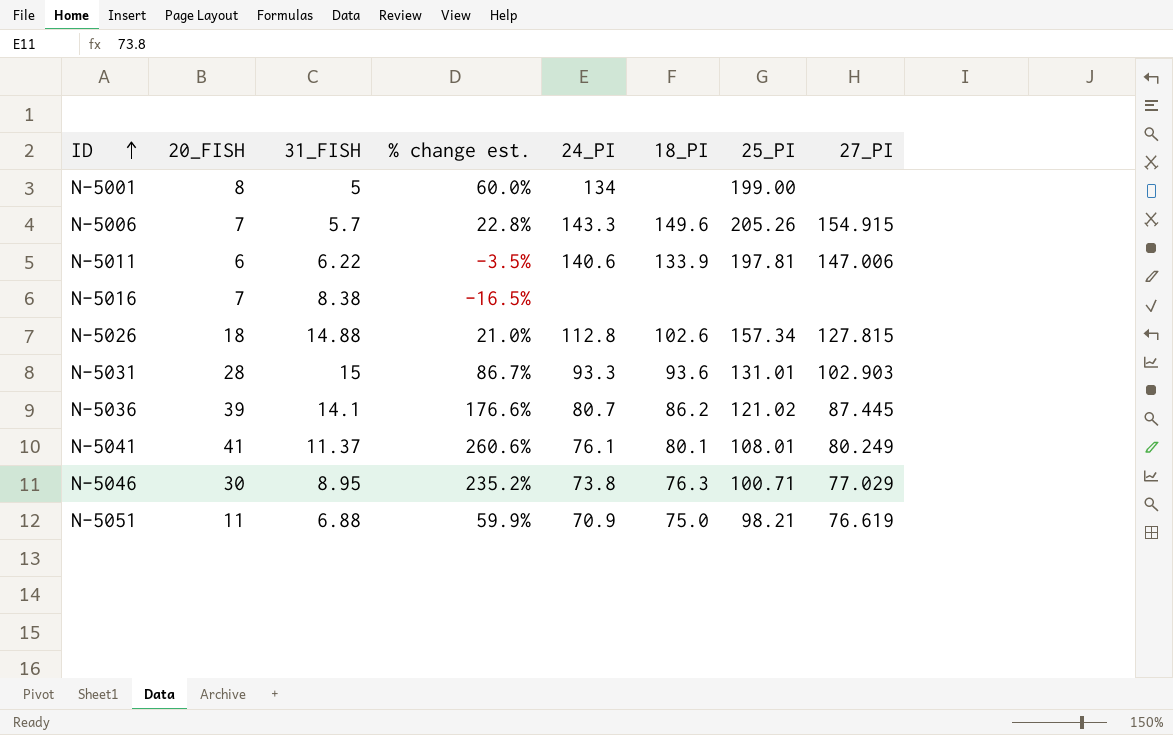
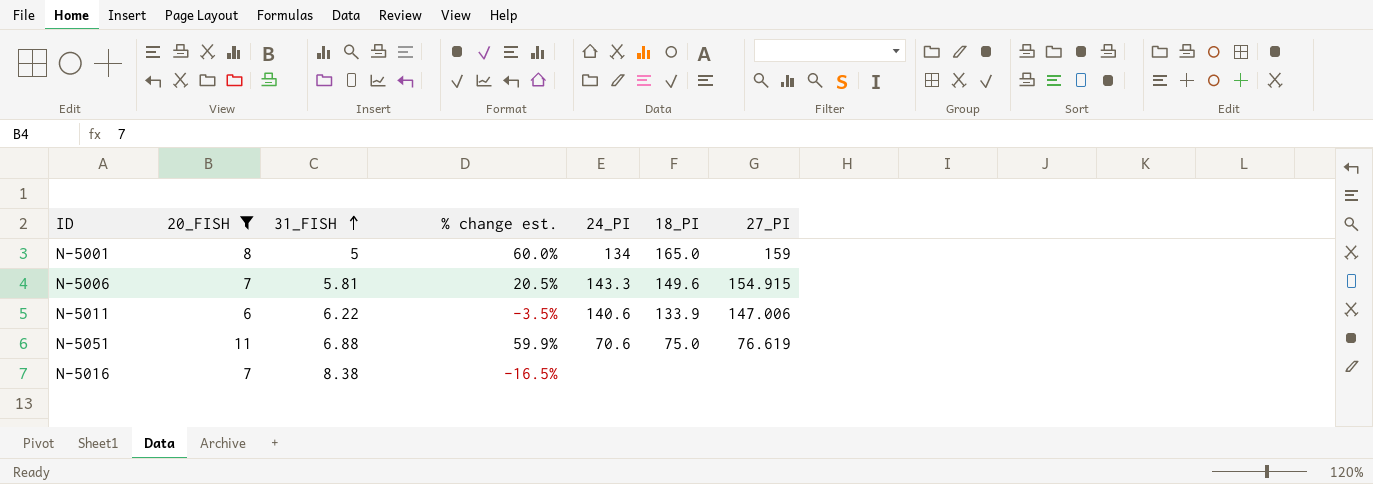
filter: none -> 20_FISH <= 11
row order: ID ascending -> 31_FISH ascending
column 25_PI | position: 7 -> none
N-5001 | 18_PI: none -> 165.0
N-5001 | 27_PI: none -> 159
N-5006 | 31_FISH: 5.7 -> 5.81
N-5006 | % change est.: 22.8% -> 20.5%
N-5051 | 24_PI: 70.9 -> 70.6

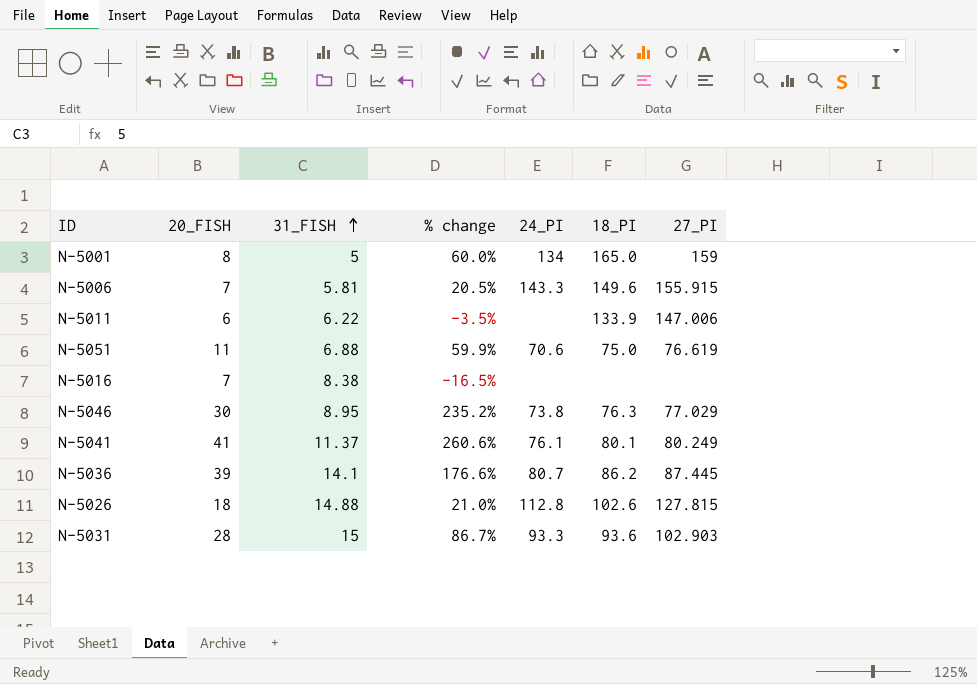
filter: 20_FISH <= 11 -> none
column name: % change est. -> % change
N-5006 | 27_PI: 154.915 -> 155.915
N-5011 | 24_PI: 140.6 -> none

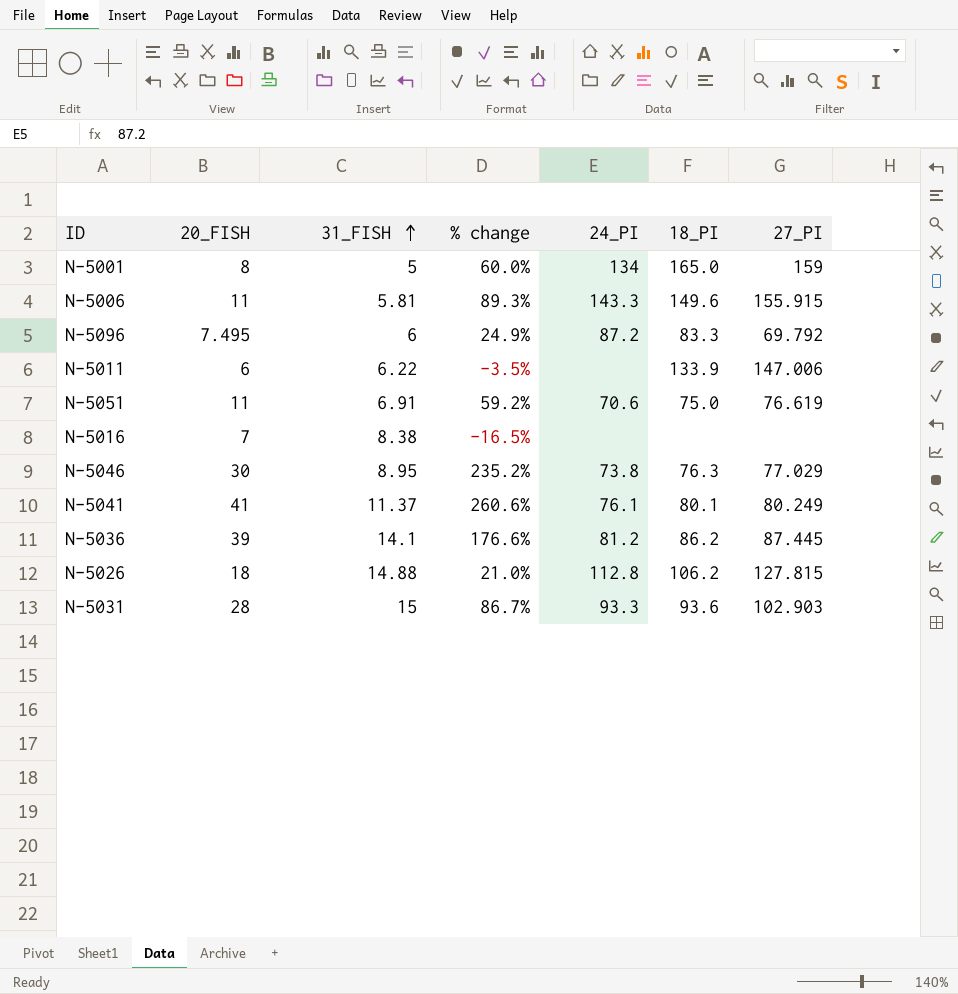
N-5006 | 20_FISH: 7 -> 11
N-5006 | % change: 20.5% -> 89.3%
row N-5096: none -> 7.495 | 6 | 24.9% | 87.2 | 83.3 | 69.792
N-5051 | 31_FISH: 6.88 -> 6.91
N-5051 | % change: 59.9% -> 59.2%
N-5036 | 24_PI: 80.7 -> 81.2
N-5026 | 18_PI: 102.6 -> 106.2

